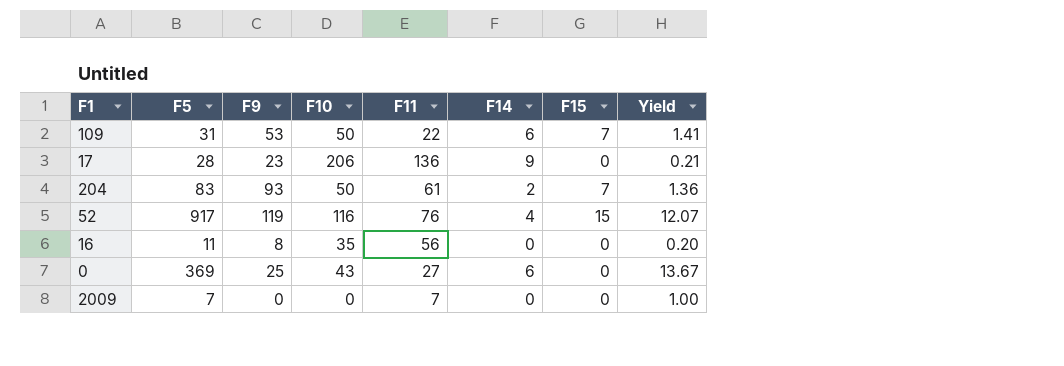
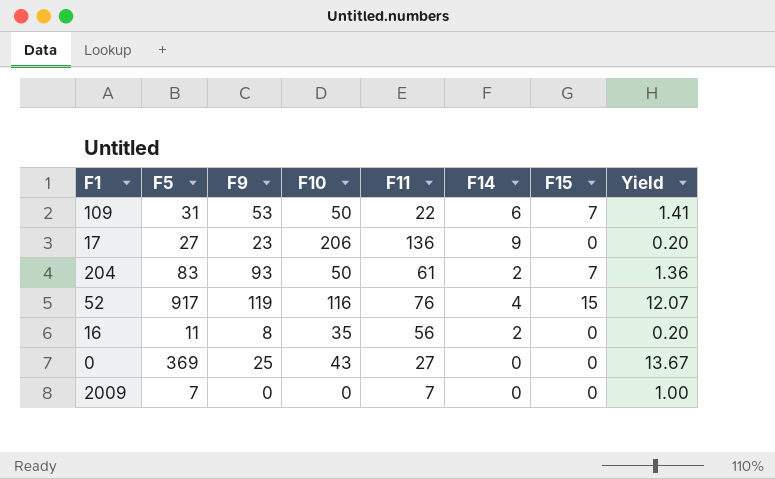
17 | F5: 28 -> 27
17 | Yield: 0.21 -> 0.20
16 | F14: 0 -> 2
0 | F14: 6 -> 0

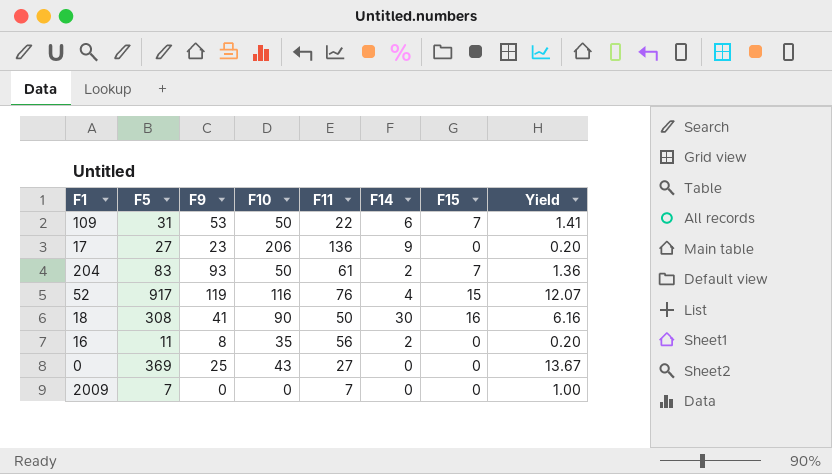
row 18: none -> 308 | 41 | 90 | 50 | 30 | 16 | 6.16

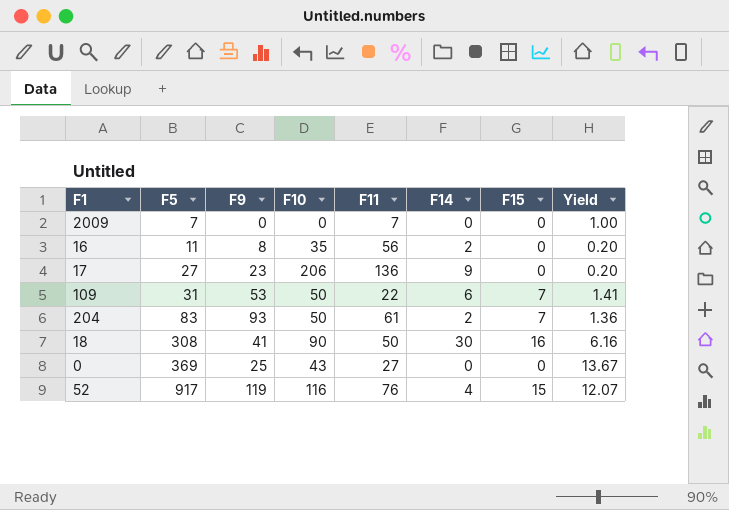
row order: none -> F5 ascending

